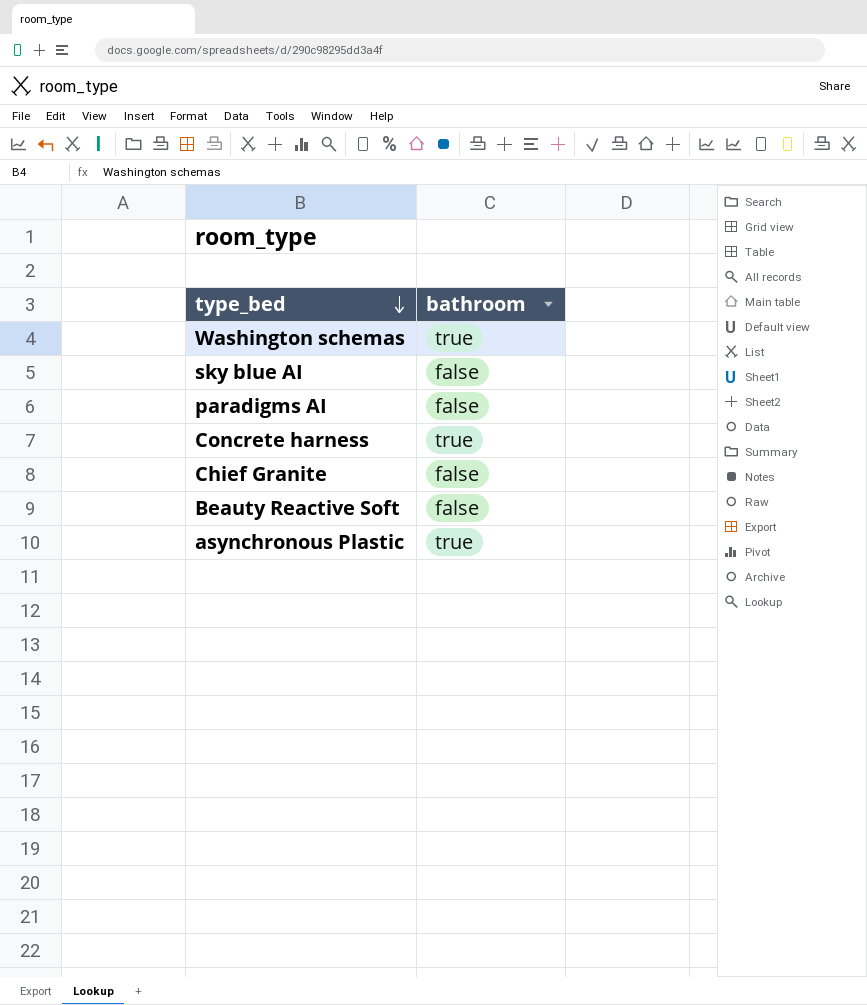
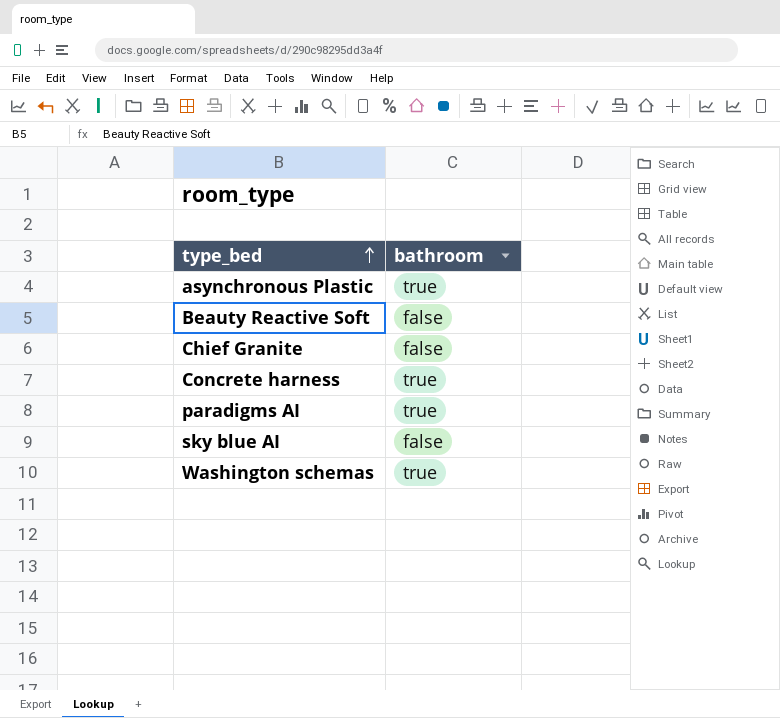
row order: type_bed descending -> type_bed ascending
paradigms AI | bathroom: false -> true

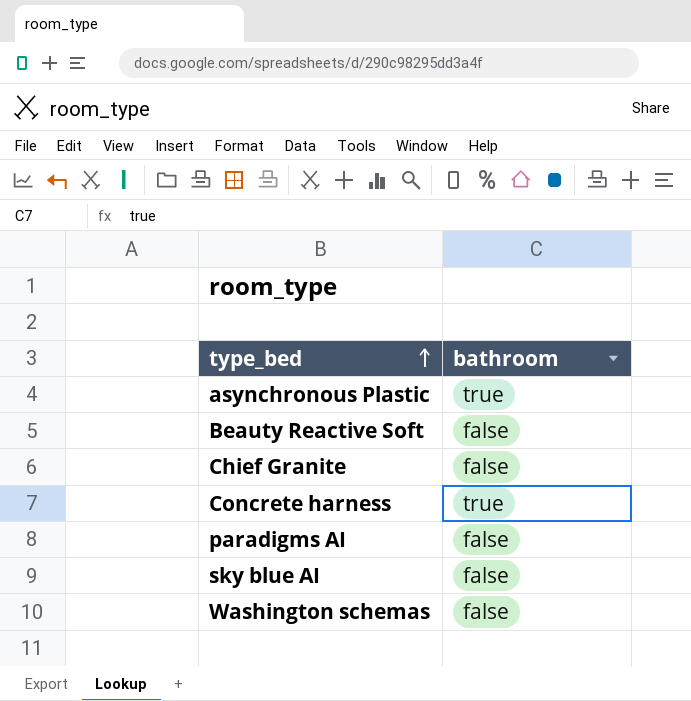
paradigms AI | bathroom: true -> false
Washington schemas | bathroom: true -> false

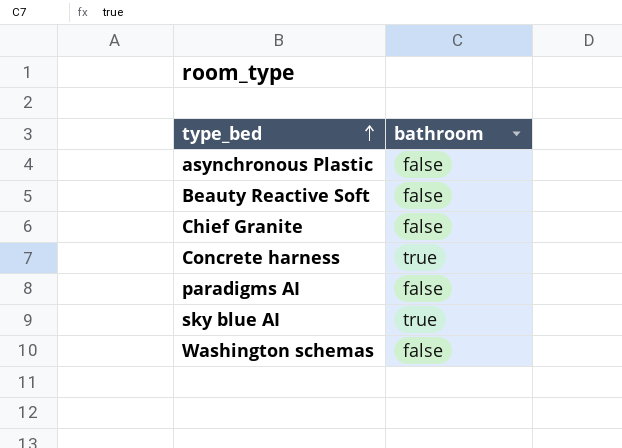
asynchronous Plastic | bathroom: true -> false
sky blue AI | bathroom: false -> true

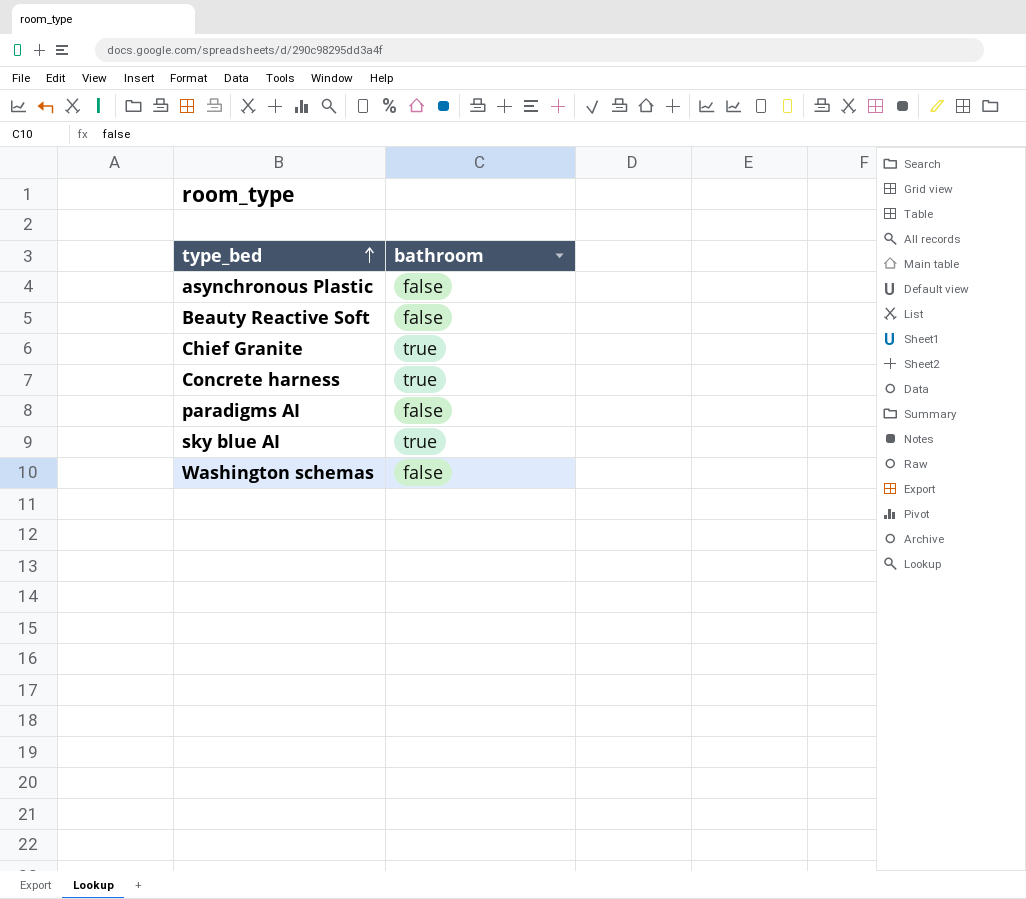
Chief Granite | bathroom: false -> true

